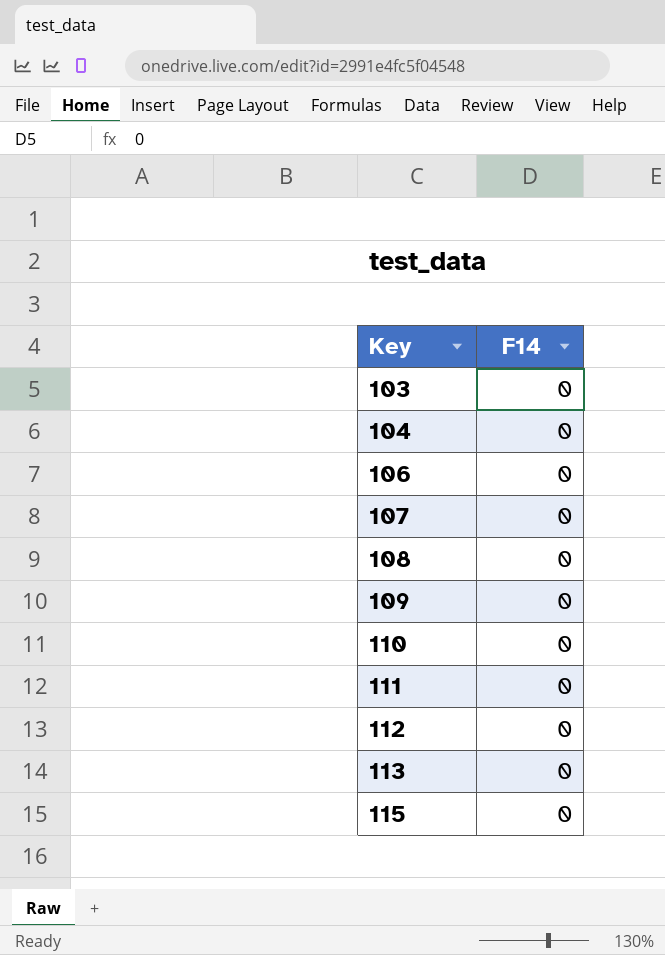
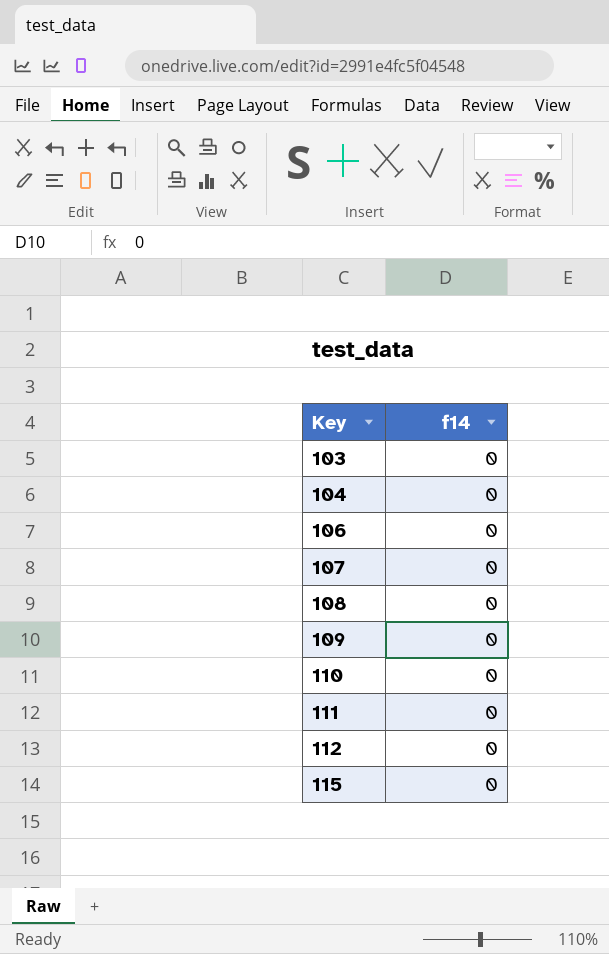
column name: F14 -> f14
row 113: 0 -> none

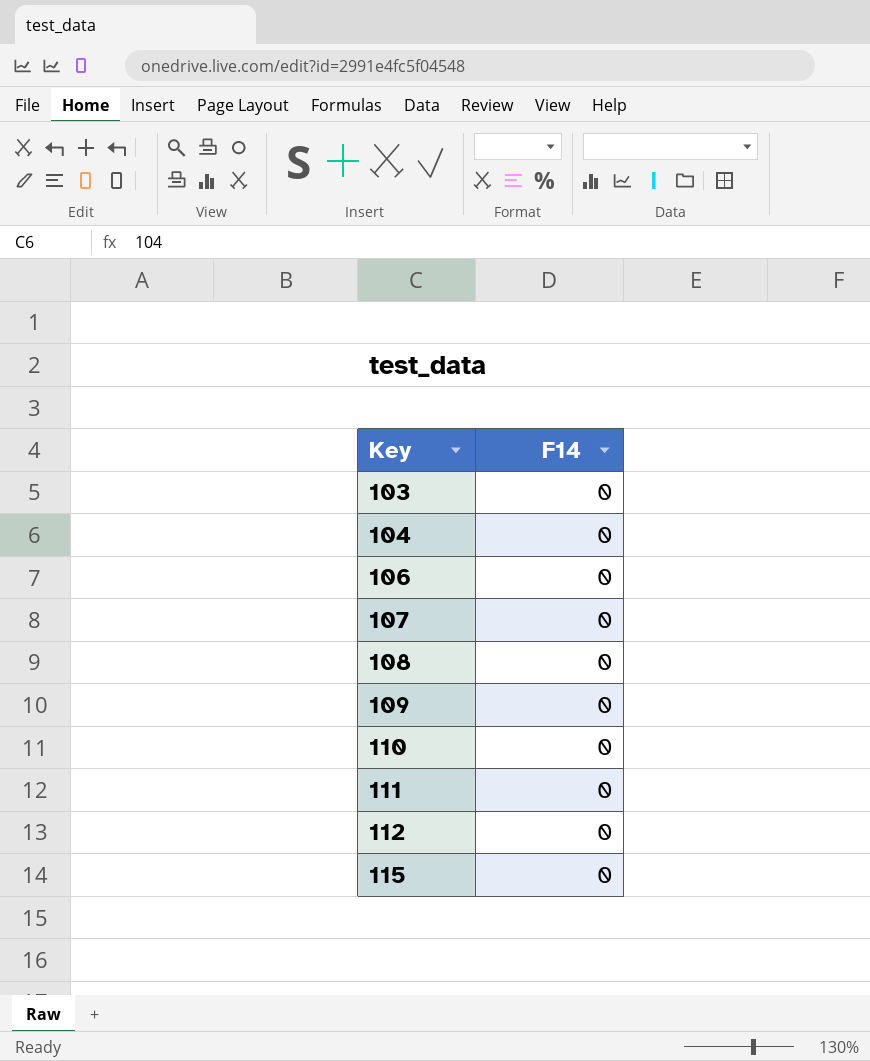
column name: f14 -> F14

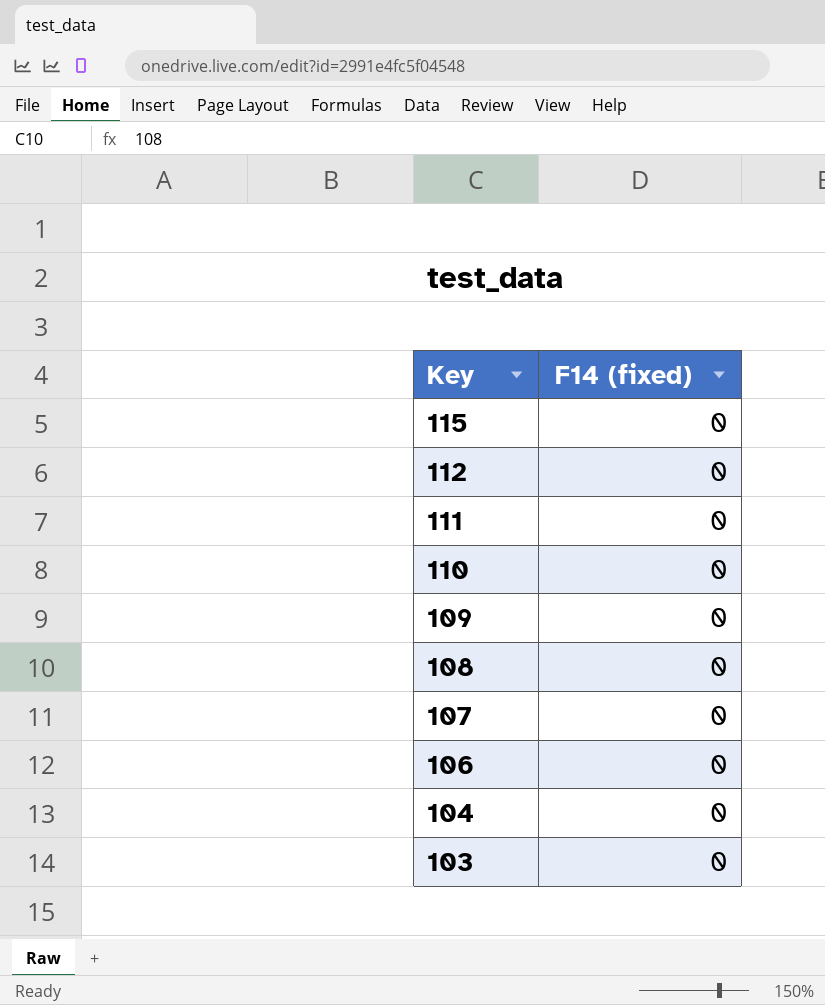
row order: Key ascending -> Key descending
column name: F14 -> F14 (fixed)

